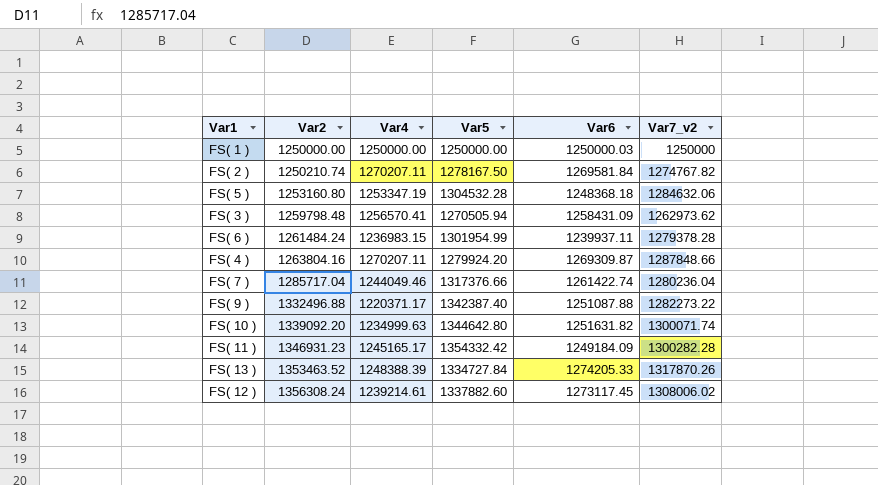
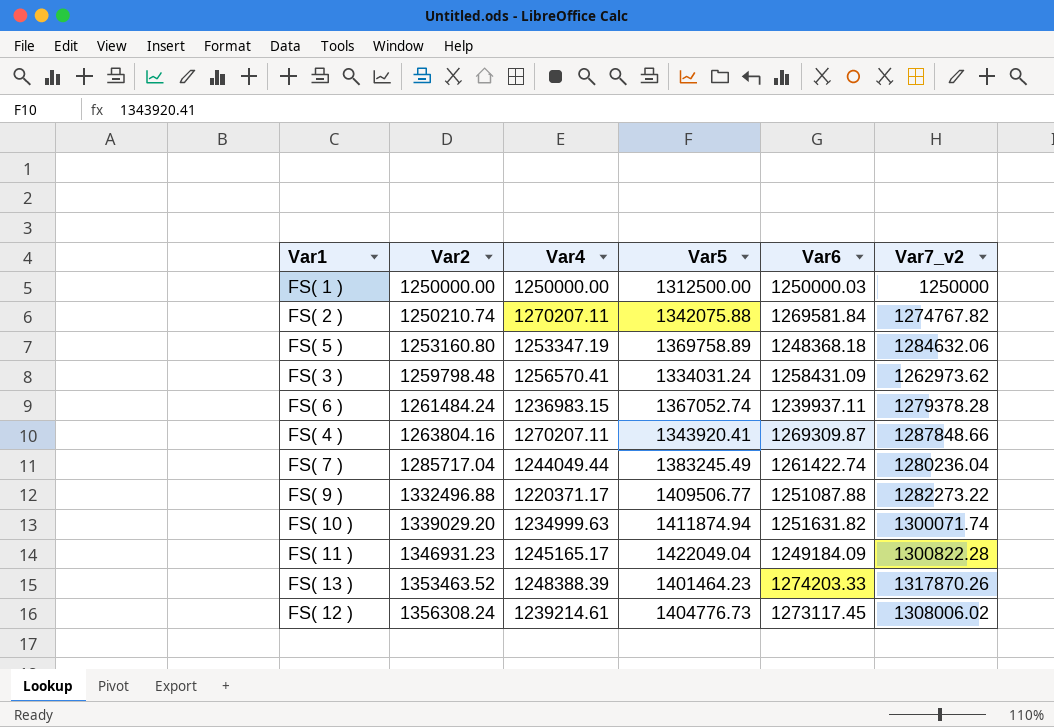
FS( 1 ) | Var5: 1250000.00 -> 1312500.00
FS( 2 ) | Var5: 1278167.50 -> 1342075.88
FS( 5 ) | Var5: 1304532.28 -> 1369758.89
FS( 3 ) | Var5: 1270505.94 -> 1334031.24
FS( 6 ) | Var5: 1301954.99 -> 1367052.74
FS( 4 ) | Var5: 1279924.20 -> 1343920.41
FS( 7 ) | Var4: 1244049.46 -> 1244049.44
FS( 7 ) | Var5: 1317376.66 -> 1383245.49
FS( 9 ) | Var5: 1342387.40 -> 1409506.77
FS( 10 ) | Var2: 1339092.20 -> 1339029.20
FS( 10 ) | Var5: 1344642.80 -> 1411874.94
FS( 11 ) | Var5: 1354332.42 -> 1422049.04
FS( 11 ) | Var7_v2: 1300282.28 -> 1300822.28
FS( 13 ) | Var5: 1334727.84 -> 1401464.23
FS( 13 ) | Var6: 1274205.33 -> 1274203.33
FS( 12 ) | Var5: 1337882.60 -> 1404776.73

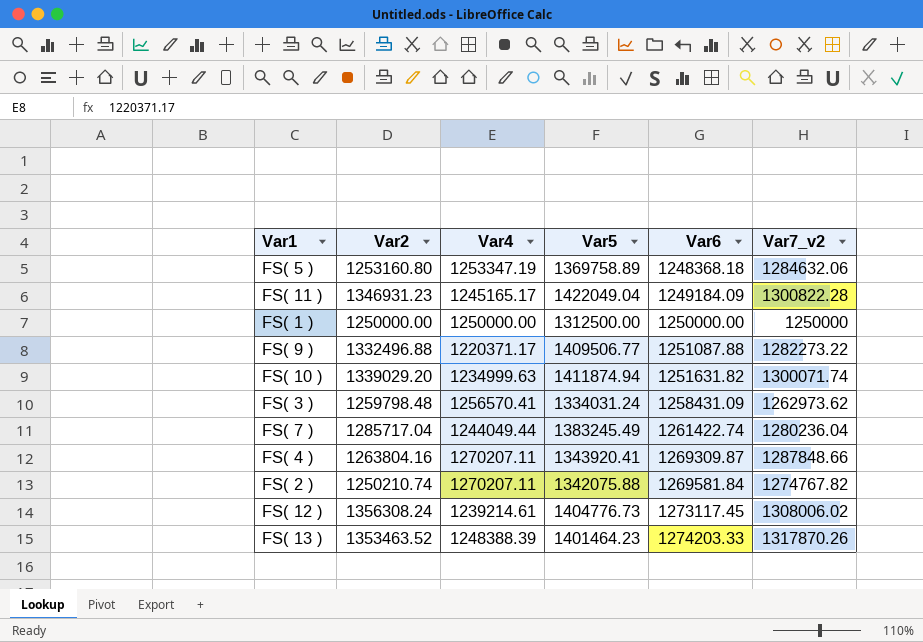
row order: Var2 ascending -> Var6 ascending
row FS( 6 ): 1261484.24 | 1236983.15 | 1367052.74 | 1239937.11 | 1279378.28 -> none
FS( 1 ) | Var6: 1250000.03 -> 1250000.00

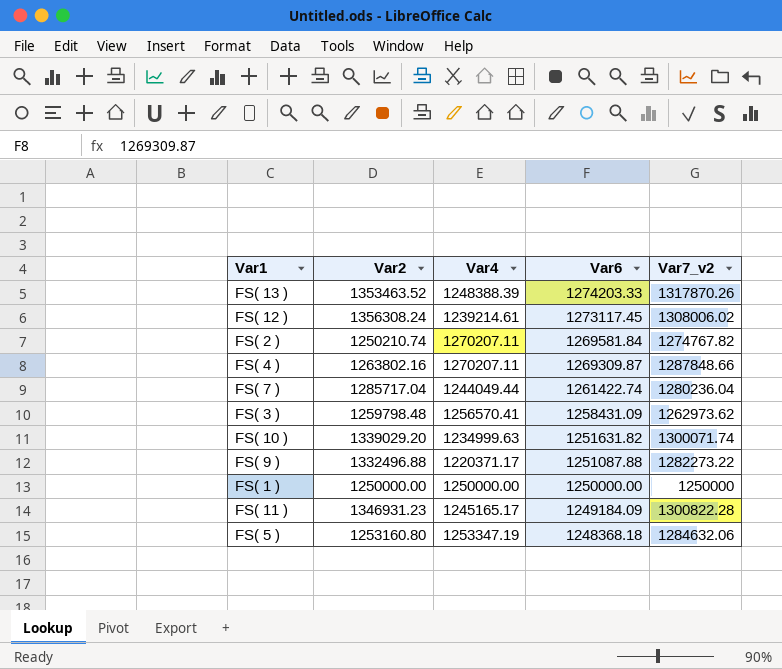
row order: Var6 ascending -> Var6 descending
column Var5 | position: 4 -> none
FS( 4 ) | Var2: 1263804.16 -> 1263802.16

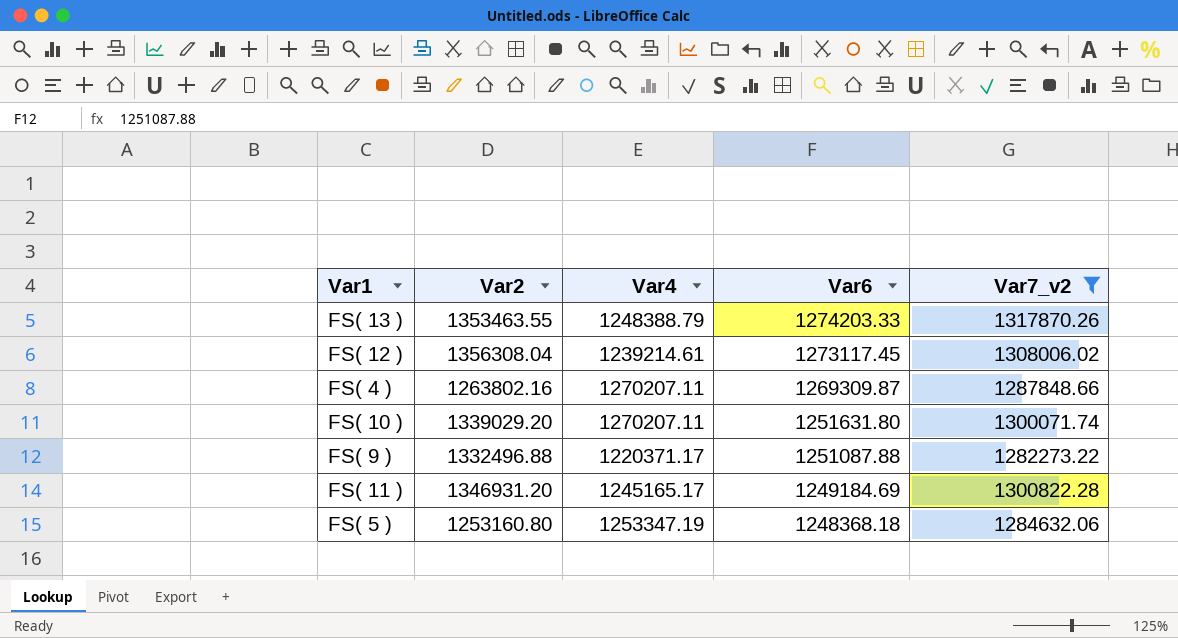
filter: none -> Var7_v2 >= 1282273.22
FS( 13 ) | Var2: 1353463.52 -> 1353463.55
FS( 13 ) | Var4: 1248388.39 -> 1248388.79
FS( 12 ) | Var2: 1356308.24 -> 1356308.04
FS( 10 ) | Var4: 1234999.63 -> 1270207.11
FS( 10 ) | Var6: 1251631.82 -> 1251631.80
FS( 11 ) | Var2: 1346931.23 -> 1346931.20
FS( 11 ) | Var6: 1249184.09 -> 1249184.69

